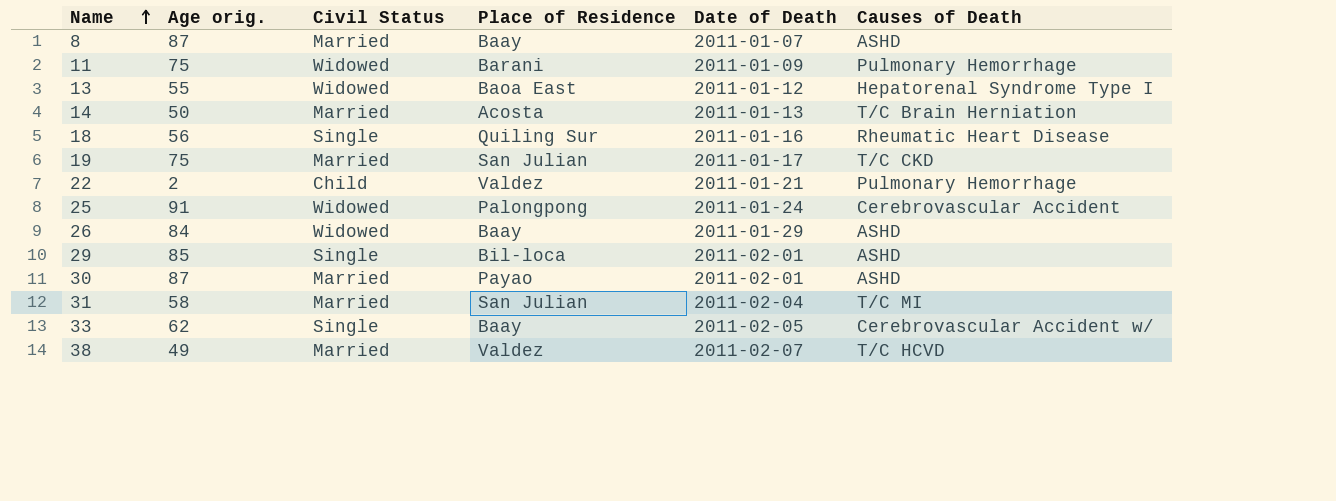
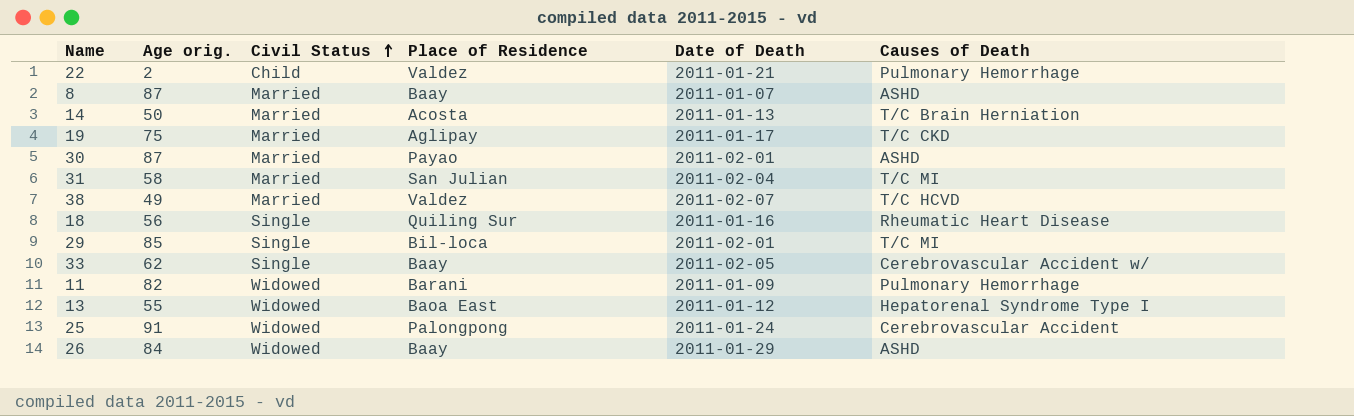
row order: Name ascending -> Civil Status ascending
19 | Place of Residence: San Julian -> Aglipay
29 | Causes of Death: ASHD -> T/C MI
11 | Age orig.: 75 -> 82

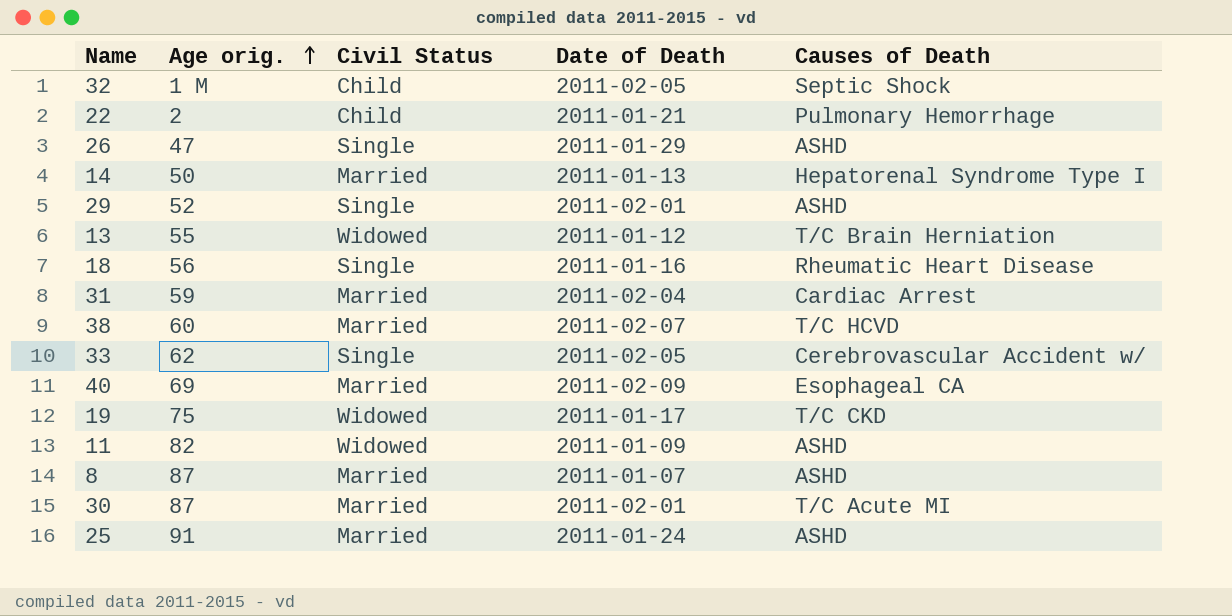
row order: Civil Status ascending -> Age orig. ascending
column Place of Residence | position: 4 -> none
row 32: none -> 1 M | Child | 2011-02-05 | Septic Shock
26 | Age orig.: 84 -> 47
26 | Civil Status: Widowed -> Single
14 | Causes of Death: T/C Brain Herniation -> Hepatorenal Syndrome Type I
29 | Age orig.: 85 -> 52
29 | Causes of Death: T/C MI -> ASHD
13 | Causes of Death: Hepatorenal Syndrome Type I -> T/C Brain Herniation
31 | Age orig.: 58 -> 59
31 | Causes of Death: T/C MI -> Cardiac Arrest
38 | Age orig.: 49 -> 60
row 40: none -> 69 | Married | 2011-02-09 | Esophageal CA
19 | Civil Status: Married -> Widowed
11 | Causes of Death: Pulmonary Hemorrhage -> ASHD
30 | Causes of Death: ASHD -> T/C Acute MI
25 | Civil Status: Widowed -> Married
25 | Causes of Death: Cerebrovascular Accident -> ASHD

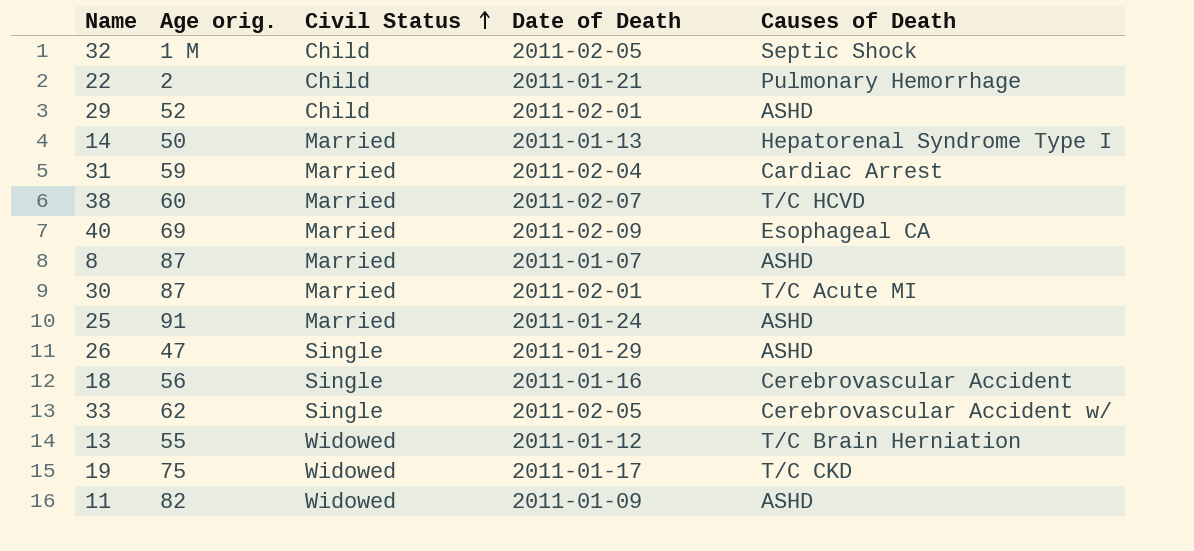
row order: Age orig. ascending -> Civil Status ascending
29 | Civil Status: Single -> Child
18 | Causes of Death: Rheumatic Heart Disease -> Cerebrovascular Accident

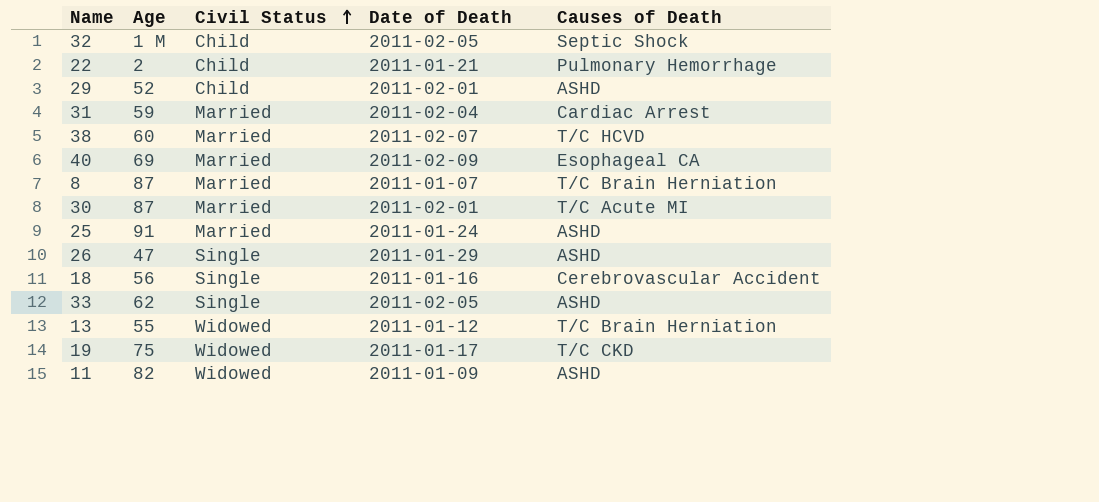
column name: Age orig. -> Age
row 14: 50 | Married | 2011-01-13 | Hepatorenal Syndrome Type I -> none
8 | Causes of Death: ASHD -> T/C Brain Herniation
33 | Causes of Death: Cerebrovascular Accident w/ -> ASHD

